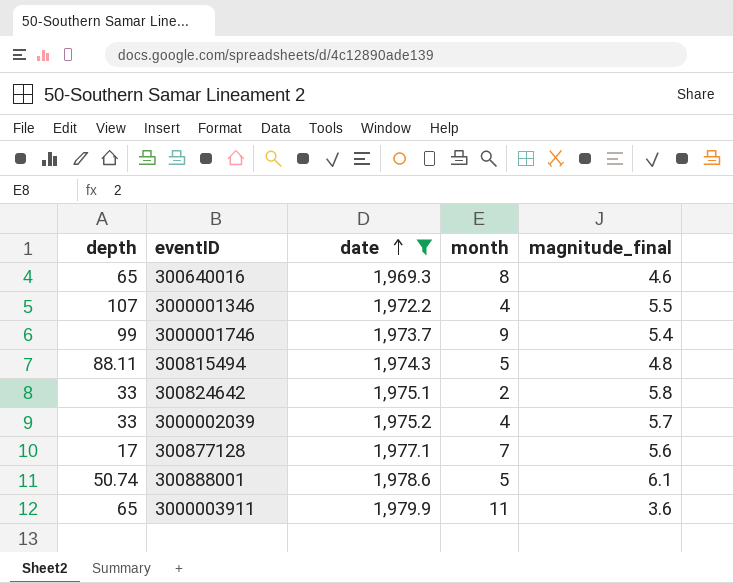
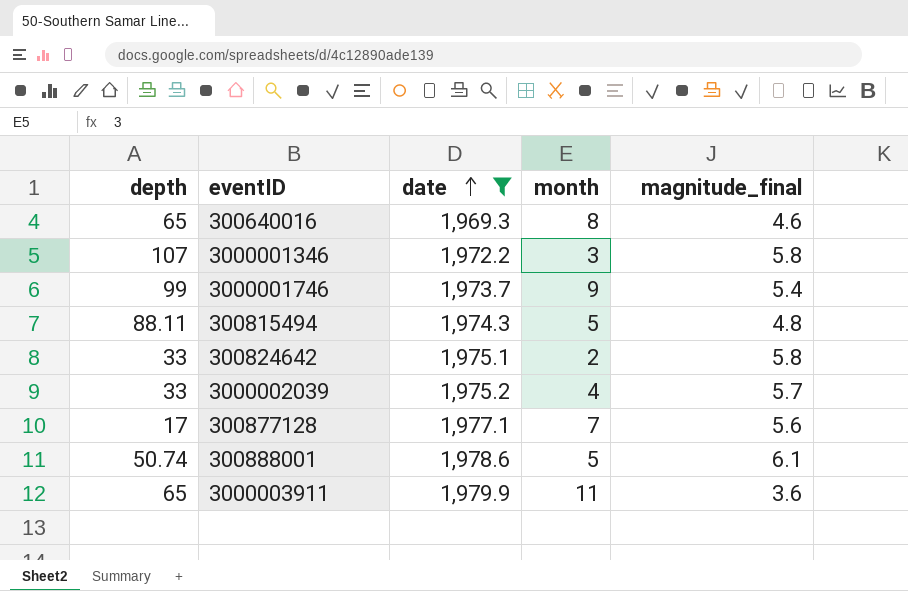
3000001346 | month: 4 -> 3
3000001346 | magnitude_final: 5.5 -> 5.8

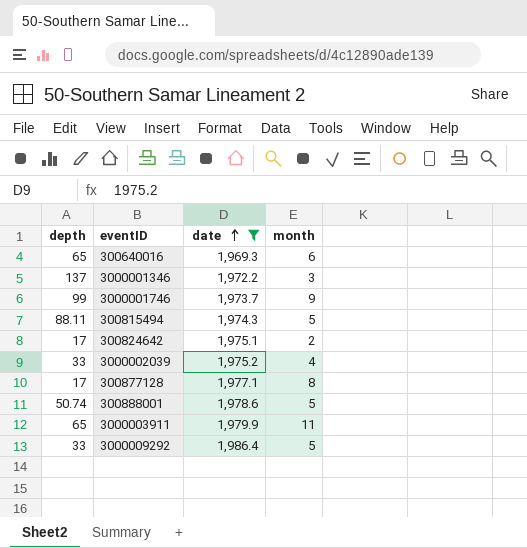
column magnitude_final | position: 5 -> none
300640016 | month: 8 -> 6
3000001346 | depth: 107 -> 137
300824642 | depth: 33 -> 17
300877128 | month: 7 -> 8
row 3000009292: none -> 33 | 1,986.4 | 5

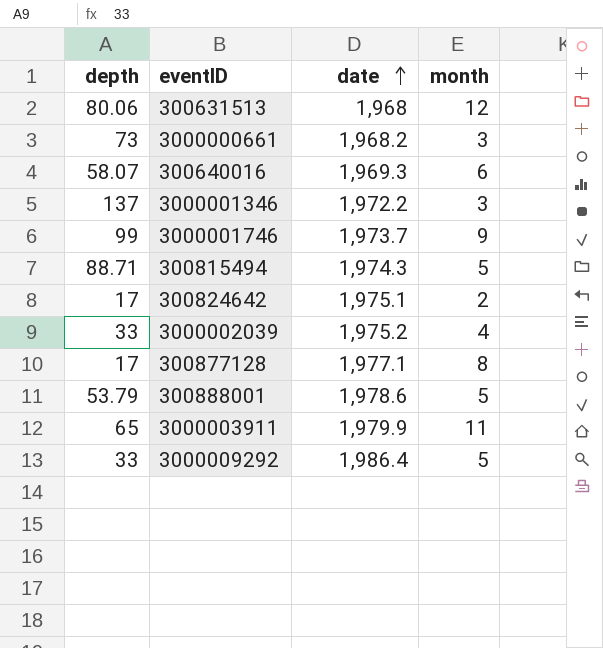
filter: date >= 1,969.3 -> none
300640016 | depth: 65 -> 58.07
300815494 | depth: 88.11 -> 88.71
300888001 | depth: 50.74 -> 53.79

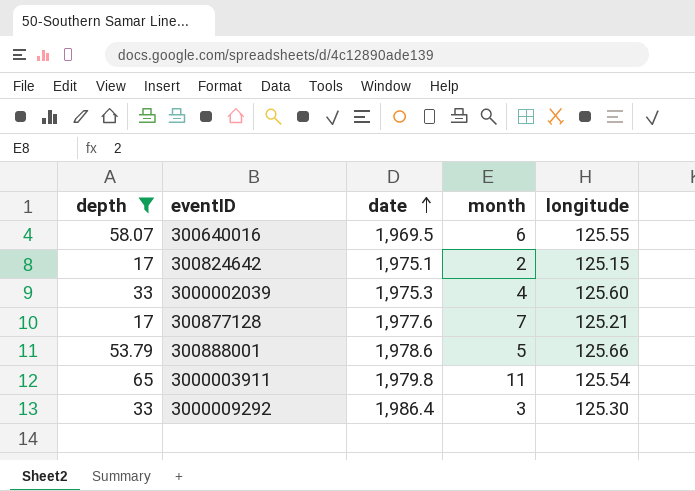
filter: none -> depth <= 65
column longitude | position: none -> 5
300640016 | date: 1,969.3 -> 1,969.5
3000002039 | date: 1,975.2 -> 1,975.3
300877128 | date: 1,977.1 -> 1,977.6
300877128 | month: 8 -> 7
3000003911 | date: 1,979.9 -> 1,979.8
3000009292 | month: 5 -> 3

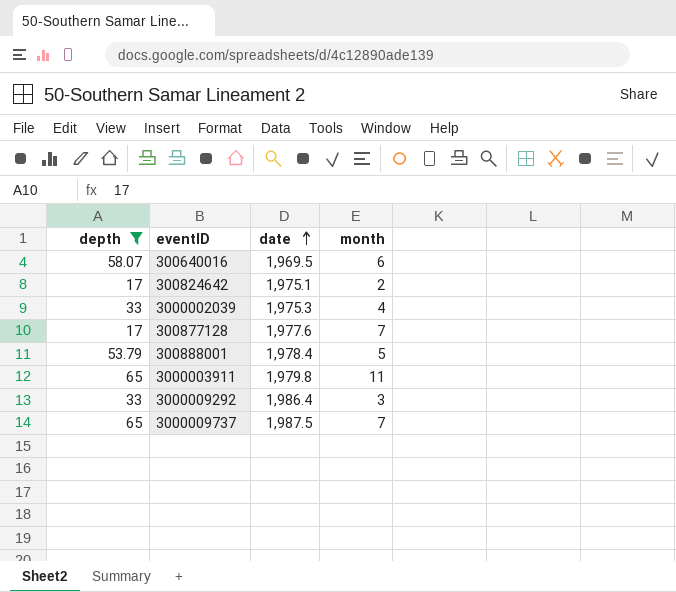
column longitude | position: 5 -> none
300888001 | date: 1,978.6 -> 1,978.4
row 3000009737: none -> 65 | 1,987.5 | 7

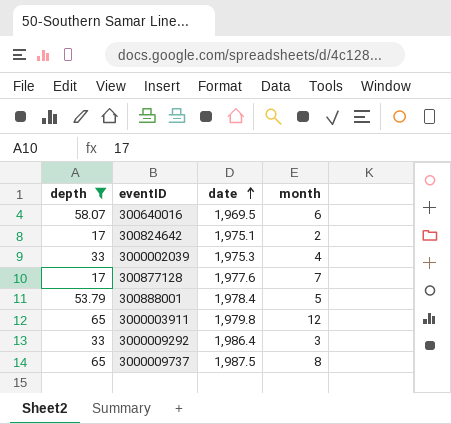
3000003911 | month: 11 -> 12
3000009737 | month: 7 -> 8

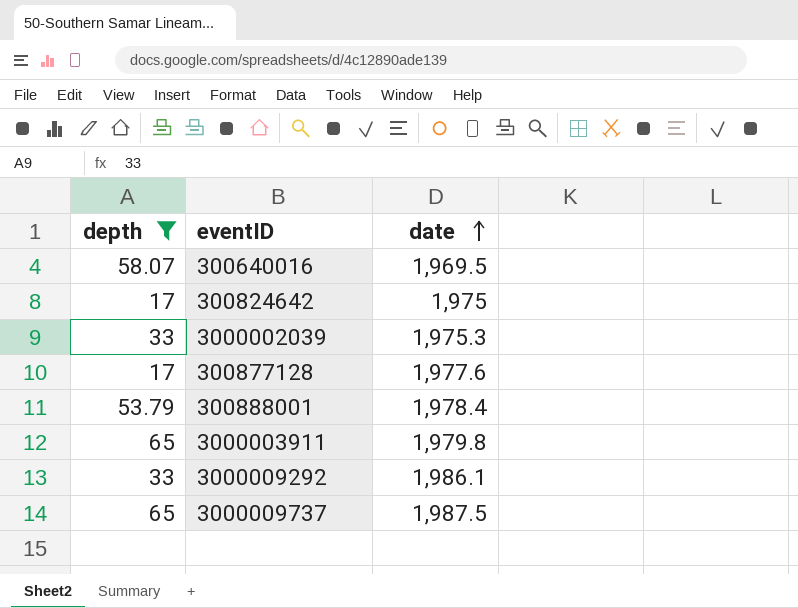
column month | position: 4 -> none
300824642 | date: 1,975.1 -> 1,975
3000009292 | date: 1,986.4 -> 1,986.1

